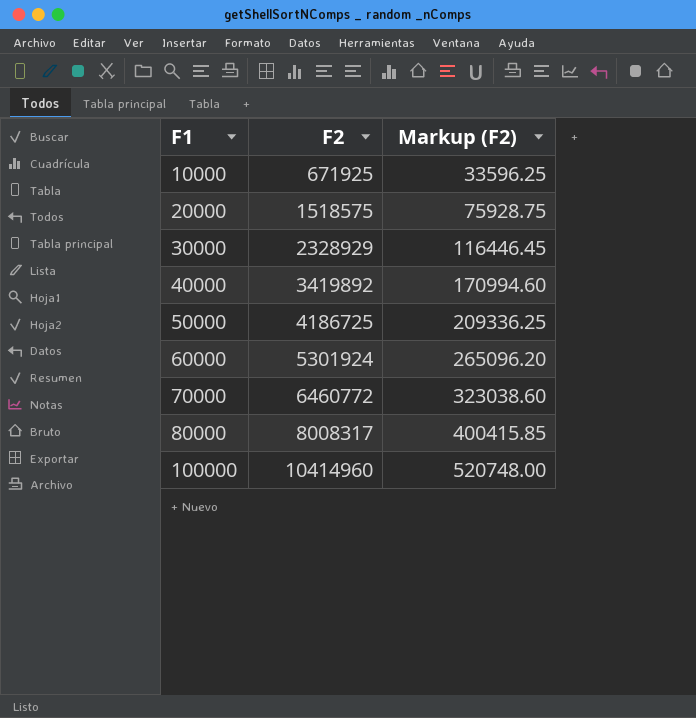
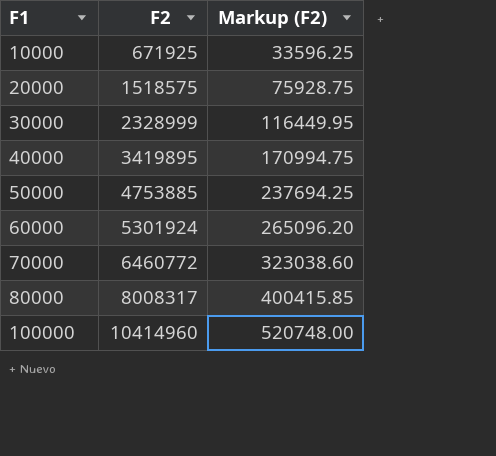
30000 | F2: 2328929 -> 2328999
30000 | Markup (F2): 116446.45 -> 116449.95
40000 | F2: 3419892 -> 3419895
40000 | Markup (F2): 170994.60 -> 170994.75
50000 | F2: 4186725 -> 4753885
50000 | Markup (F2): 209336.25 -> 237694.25

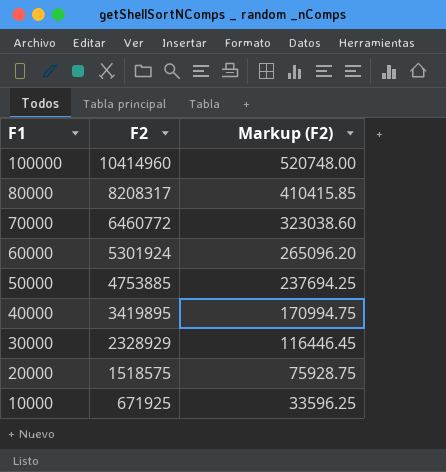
row order: F1 ascending -> F1 descending
80000 | F2: 8008317 -> 8208317
80000 | Markup (F2): 400415.85 -> 410415.85
30000 | F2: 2328999 -> 2328929
30000 | Markup (F2): 116449.95 -> 116446.45

